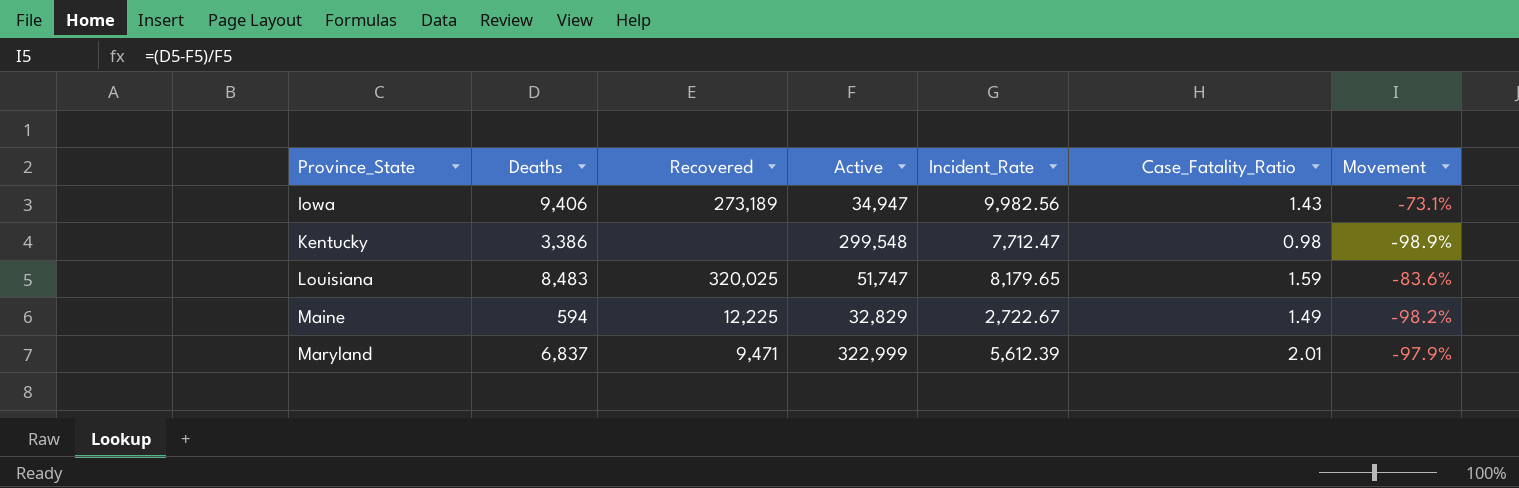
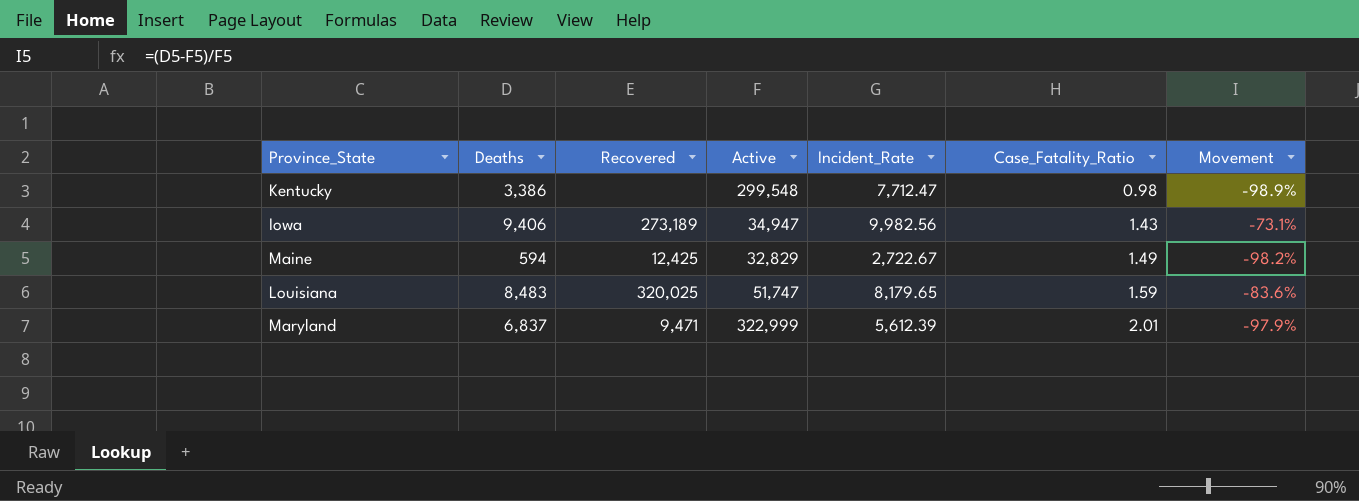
row order: Province_State ascending -> Case_Fatality_Ratio ascending
Maine | Recovered: 12,225 -> 12,425

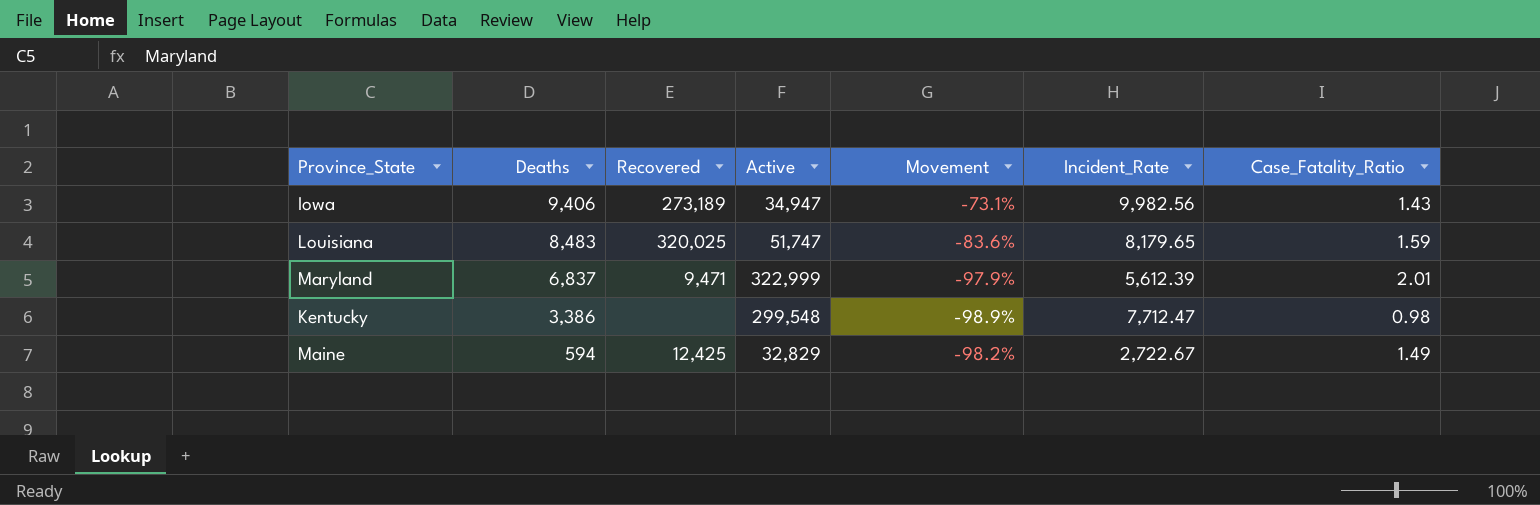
row order: Case_Fatality_Ratio ascending -> Deaths descending
column Movement | position: 7 -> 5

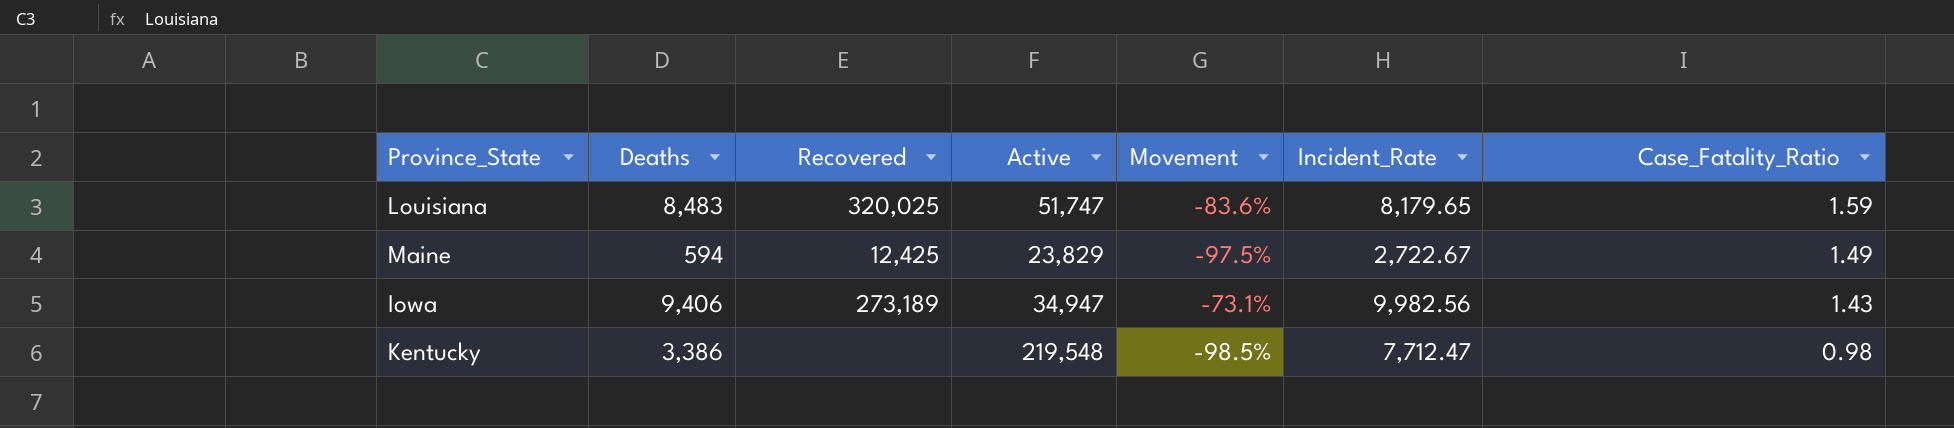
row order: Deaths descending -> Case_Fatality_Ratio descending
row Maryland: 6,837 | 9,471 | 322,999 | -97.9% | 5,612.39 | 2.01 -> none
Maine | Active: 32,829 -> 23,829
Maine | Movement: -98.2% -> -97.5%
Kentucky | Active: 299,548 -> 219,548
Kentucky | Movement: -98.9% -> -98.5%

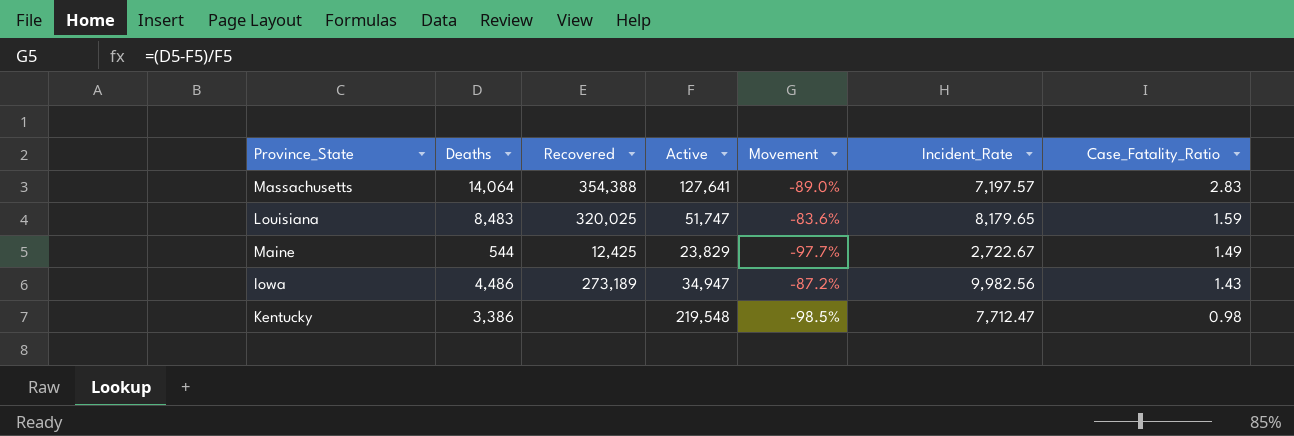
row Massachusetts: none -> 14,064 | 354,388 | 127,641 | -89.0% | 7,197.57 | 2.83
Maine | Deaths: 594 -> 544
Maine | Movement: -97.5% -> -97.7%
Iowa | Deaths: 9,406 -> 4,486
Iowa | Movement: -73.1% -> -87.2%

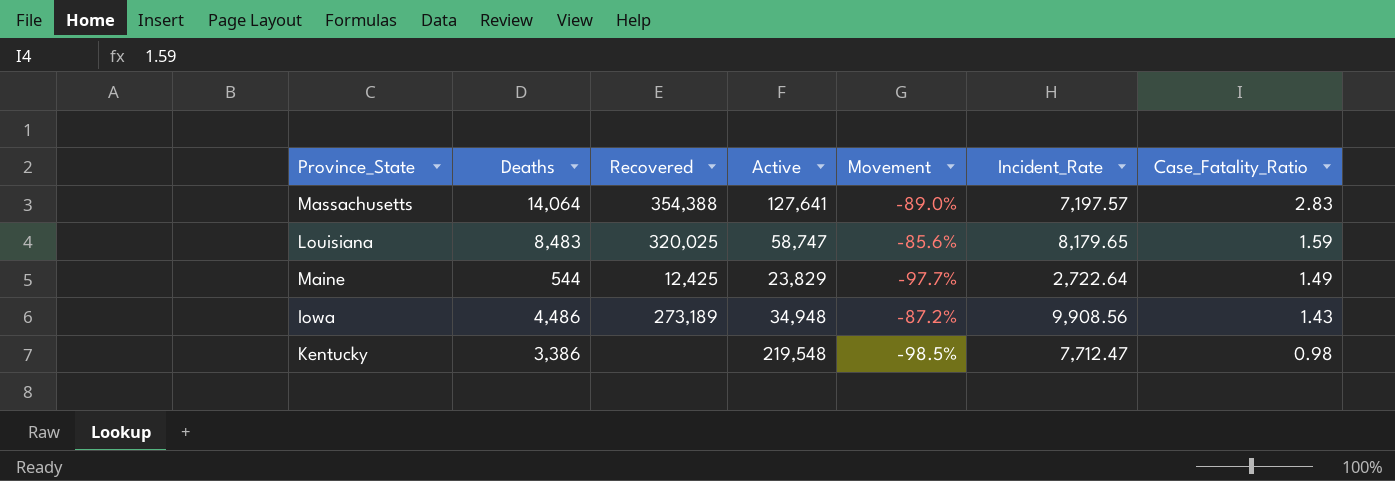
Louisiana | Active: 51,747 -> 58,747
Louisiana | Movement: -83.6% -> -85.6%
Maine | Incident_Rate: 2,722.67 -> 2,722.64
Iowa | Active: 34,947 -> 34,948
Iowa | Incident_Rate: 9,982.56 -> 9,908.56

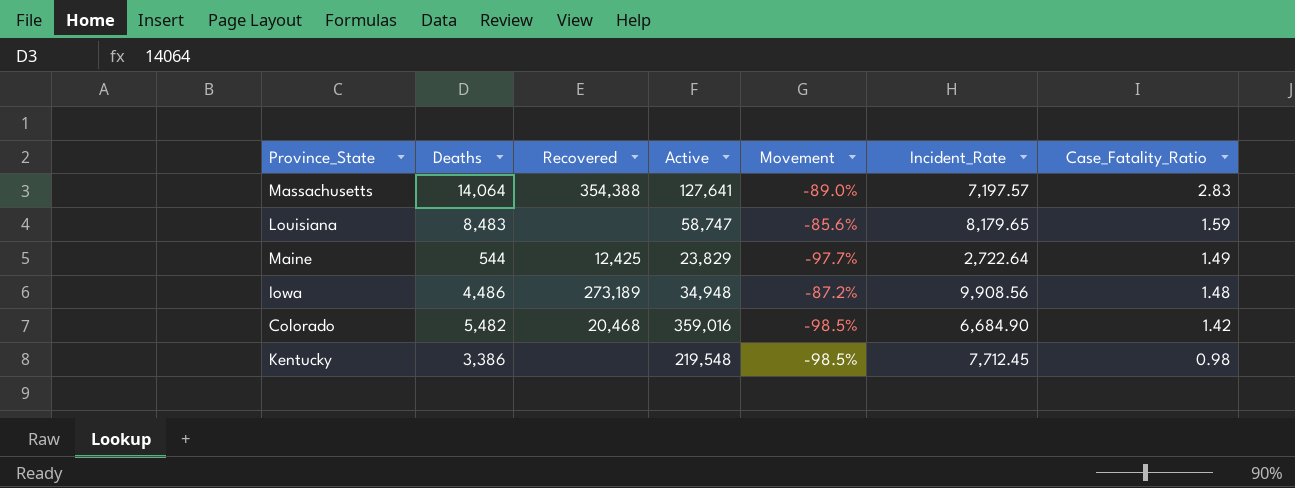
Louisiana | Recovered: 320,025 -> none
Iowa | Case_Fatality_Ratio: 1.43 -> 1.48
row Colorado: none -> 5,482 | 20,468 | 359,016 | -98.5% | 6,684.90 | 1.42
Kentucky | Incident_Rate: 7,712.47 -> 7,712.45

